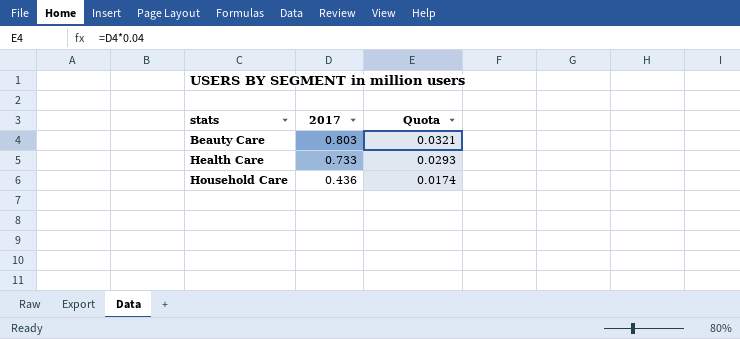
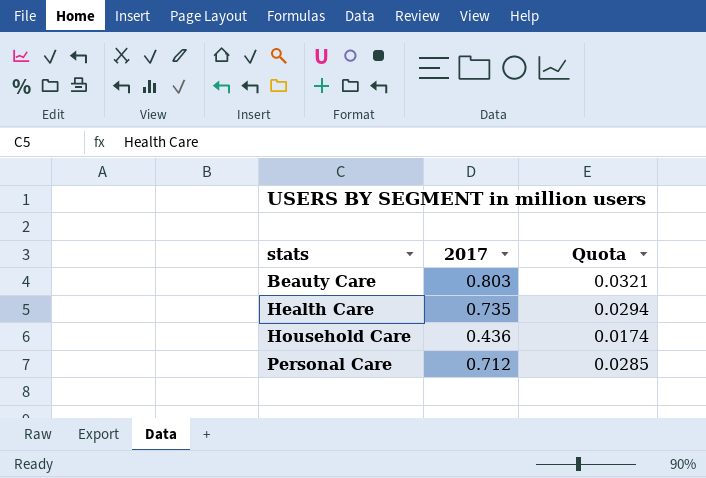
Health Care | 2017: 0.733 -> 0.735
Health Care | Quota: 0.0293 -> 0.0294
row Personal Care: none -> 0.712 | 0.0285

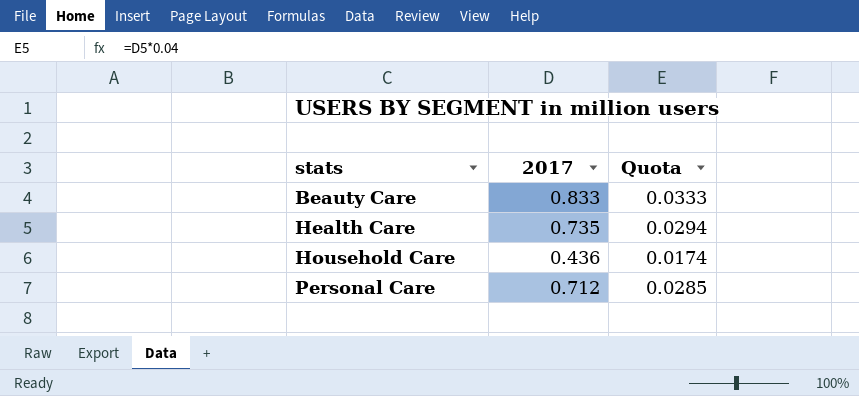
Beauty Care | 2017: 0.803 -> 0.833
Beauty Care | Quota: 0.0321 -> 0.0333

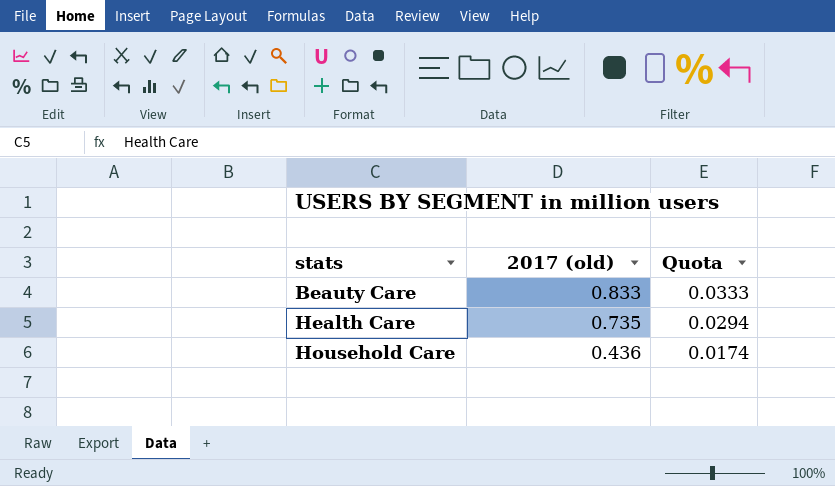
column name: 2017 -> 2017 (old)
row Personal Care: 0.712 | 0.0285 -> none

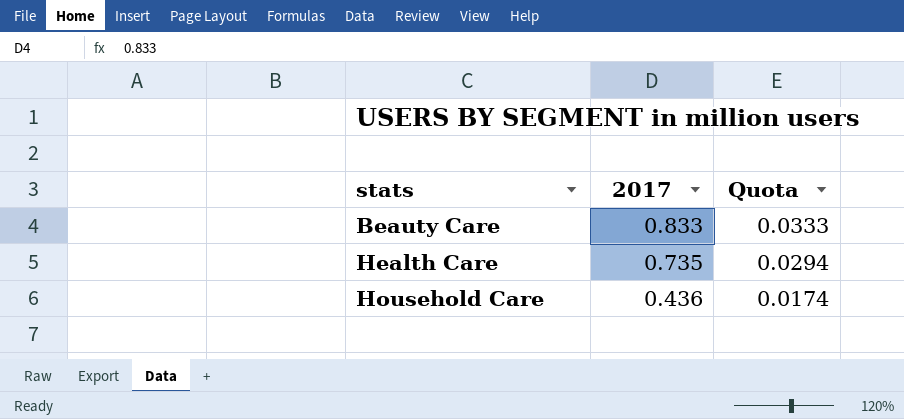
column name: 2017 (old) -> 2017

